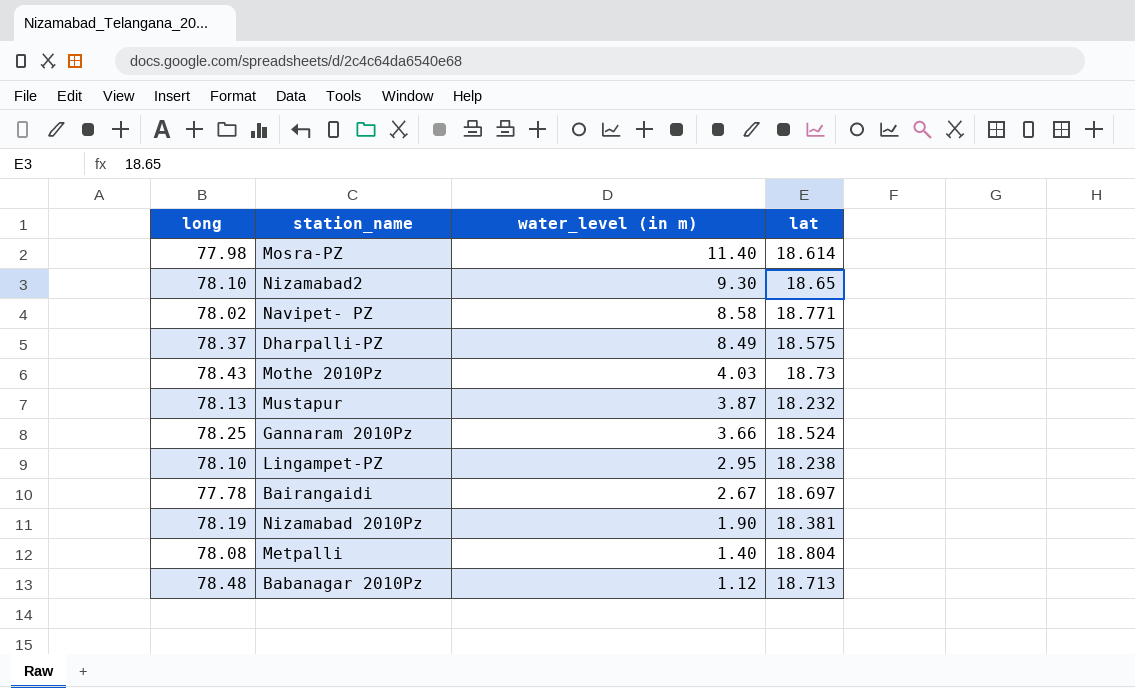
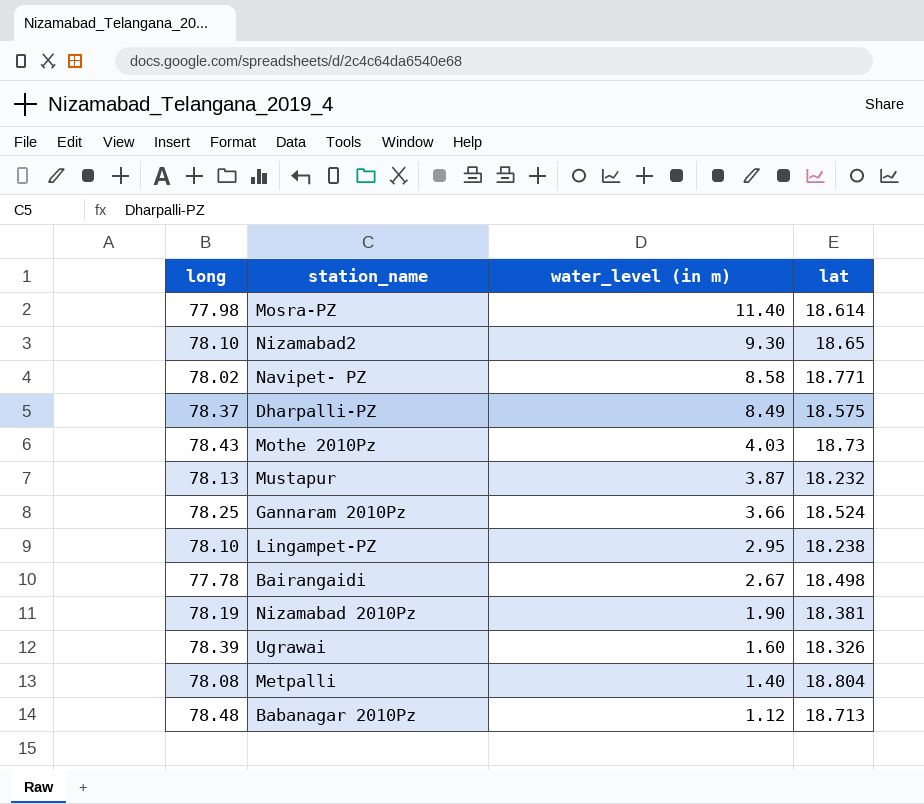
Bairangaidi | lat: 18.697 -> 18.498
row Ugrawai: none -> 78.39 | 1.60 | 18.326

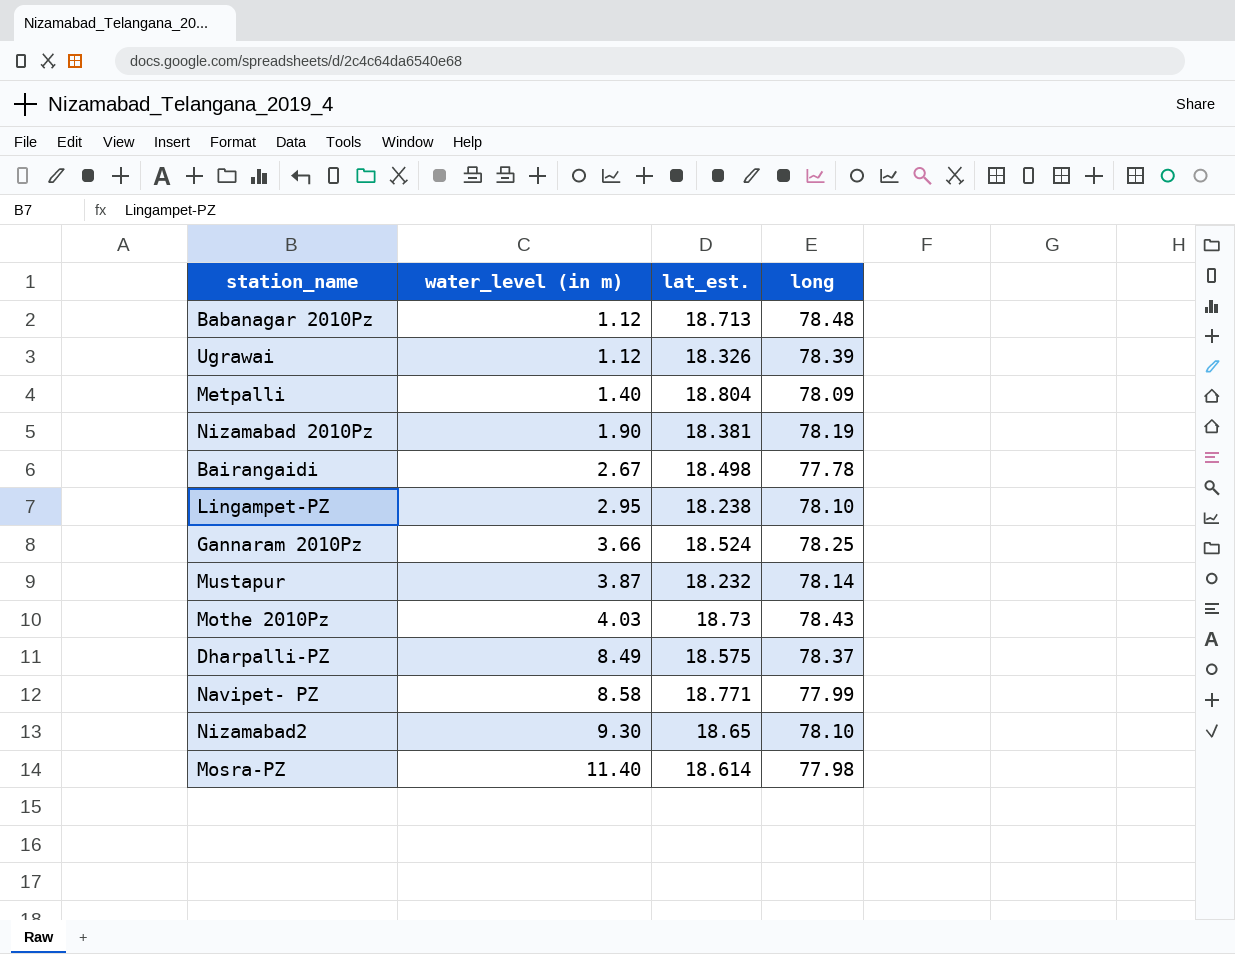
row order: water_level (in m) descending -> water_level (in m) ascending
column name: lat -> lat_est.
column long | position: 1 -> 4
Ugrawai | water_level (in m): 1.60 -> 1.12
Metpalli | long: 78.08 -> 78.09
Mustapur | long: 78.13 -> 78.14
Navipet- PZ | long: 78.02 -> 77.99

